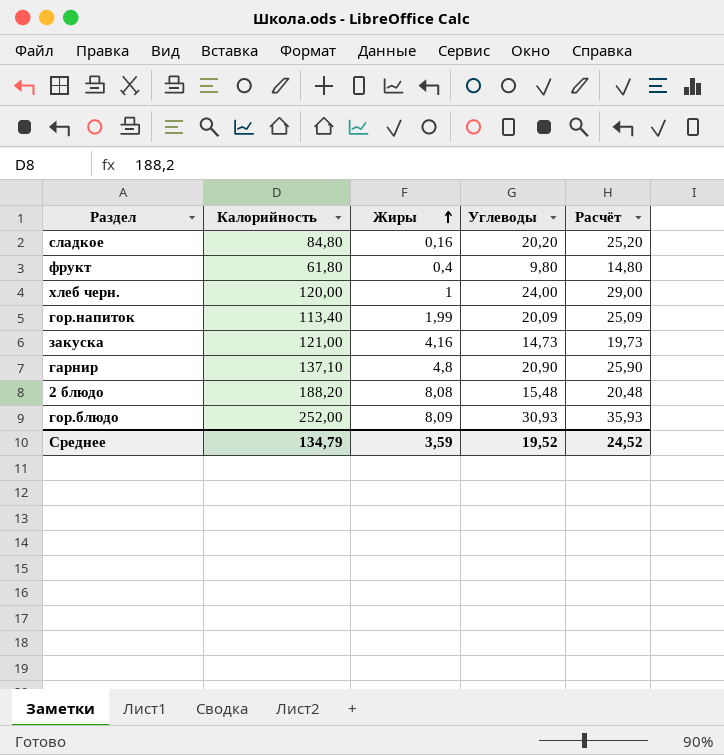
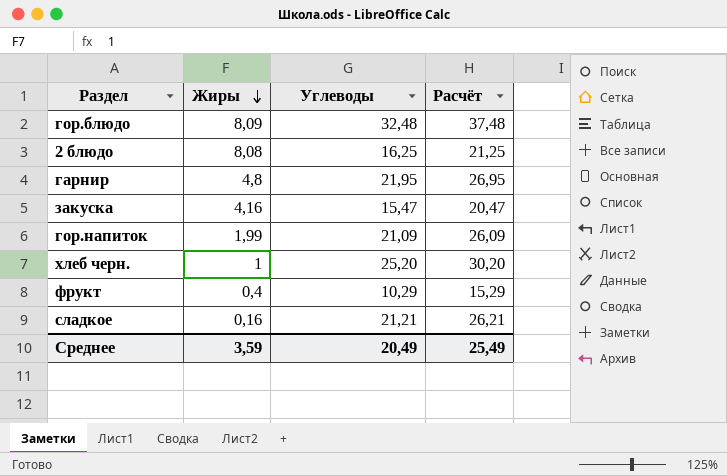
row order: Жиры ascending -> Жиры descending
column Калорийность | position: 2 -> none
гор.блюдо | Углеводы: 30,93 -> 32,48
гор.блюдо | Расчёт: 35,93 -> 37,48
2 блюдо | Углеводы: 15,48 -> 16,25
2 блюдо | Расчёт: 20,48 -> 21,25
гарнир | Углеводы: 20,90 -> 21,95
гарнир | Расчёт: 25,90 -> 26,95
закуска | Углеводы: 14,73 -> 15,47
закуска | Расчёт: 19,73 -> 20,47
гор.напиток | Углеводы: 20,09 -> 21,09
гор.напиток | Расчёт: 25,09 -> 26,09
хлеб черн. | Углеводы: 24,00 -> 25,20
хлеб черн. | Расчёт: 29,00 -> 30,20
фрукт | Углеводы: 9,80 -> 10,29
фрукт | Расчёт: 14,80 -> 15,29
сладкое | Углеводы: 20,20 -> 21,21
сладкое | Расчёт: 25,20 -> 26,21
Среднее | Углеводы: 19,52 -> 20,49
Среднее | Расчёт: 24,52 -> 25,49

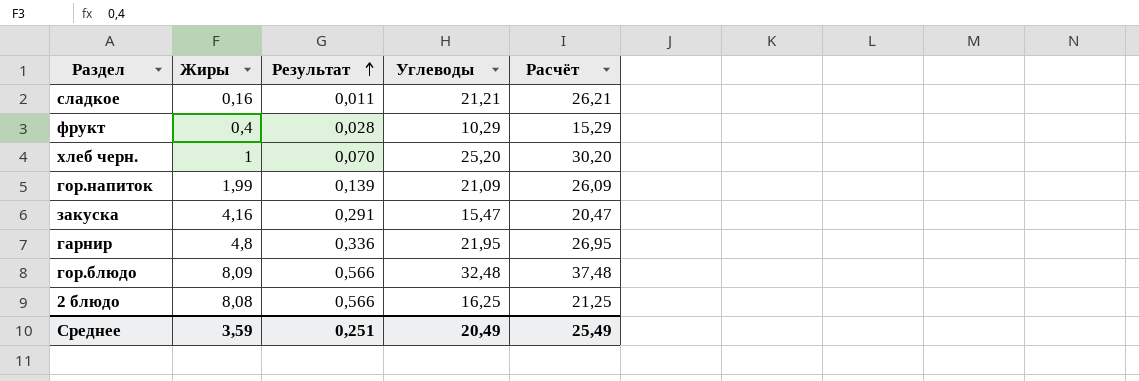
row order: Жиры descending -> Результат ascending
column Результат | formula: none -> [Жиры] * 0,07

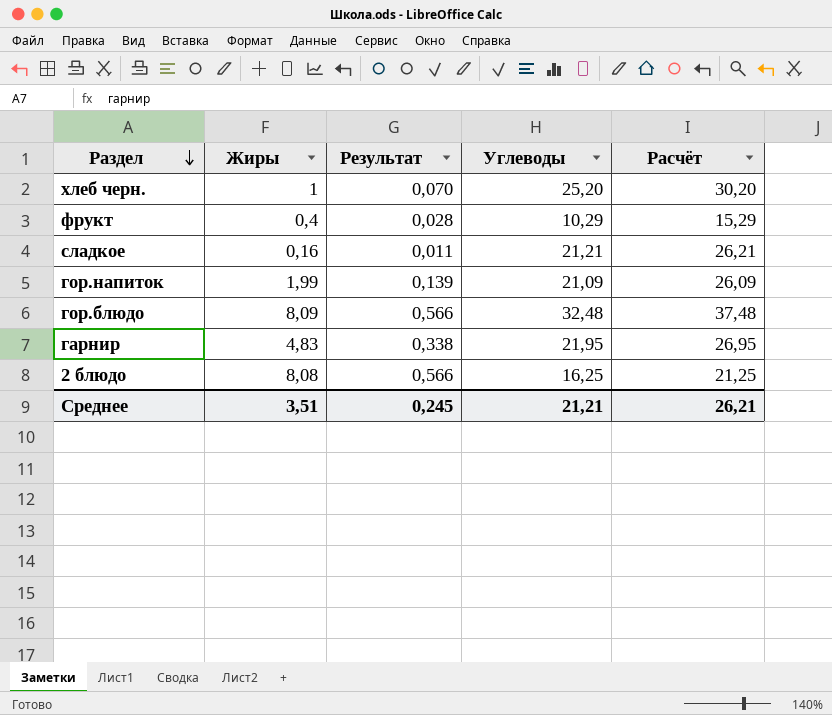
row order: Результат ascending -> Раздел descending
row закуска: 4,16 | 0,291 | 15,47 | 20,47 -> none
гарнир | Жиры: 4,8 -> 4,83
гарнир | Результат: 0,336 -> 0,338
Среднее | Жиры: 3,59 -> 3,51
Среднее | Результат: 0,251 -> 0,245
Среднее | Углеводы: 20,49 -> 21,21
Среднее | Расчёт: 25,49 -> 26,21

